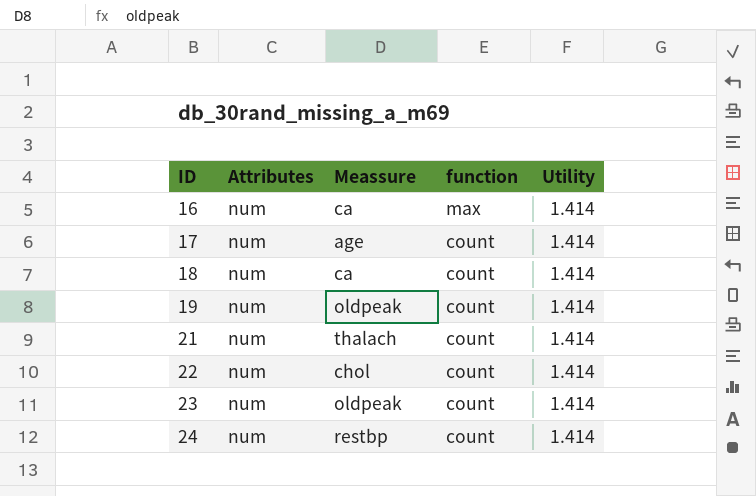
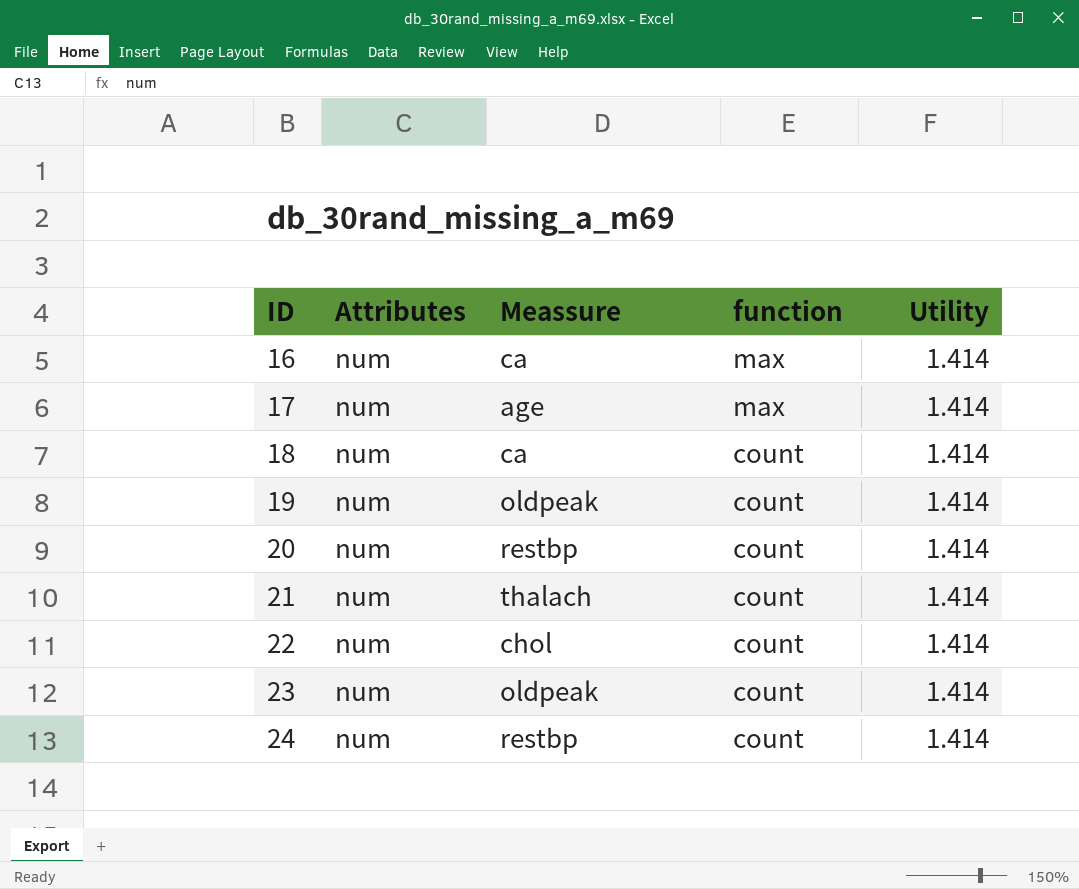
17 | function: count -> max
row 20: none -> num | restbp | count | 1.414

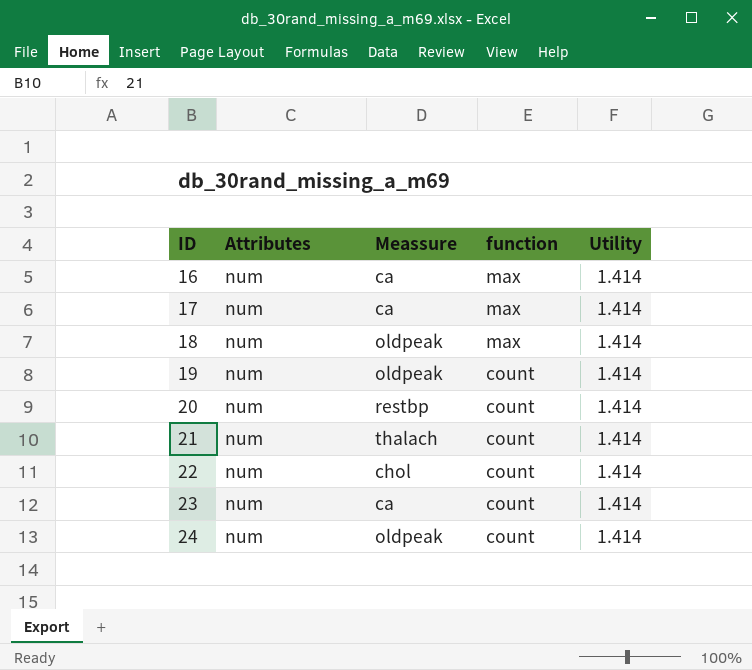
17 | Meassure: age -> ca
18 | Meassure: ca -> oldpeak
18 | function: count -> max
23 | Meassure: oldpeak -> ca
24 | Meassure: restbp -> oldpeak

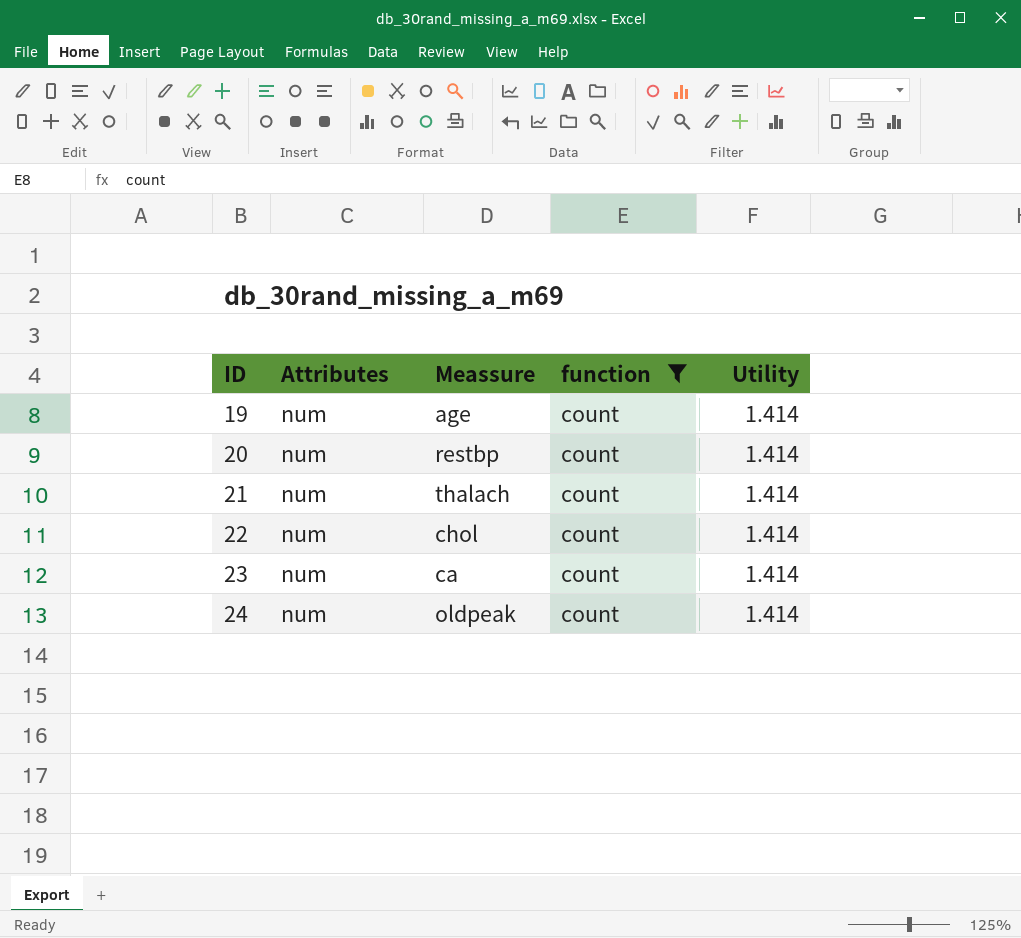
filter: none -> function = count
19 | Meassure: oldpeak -> age

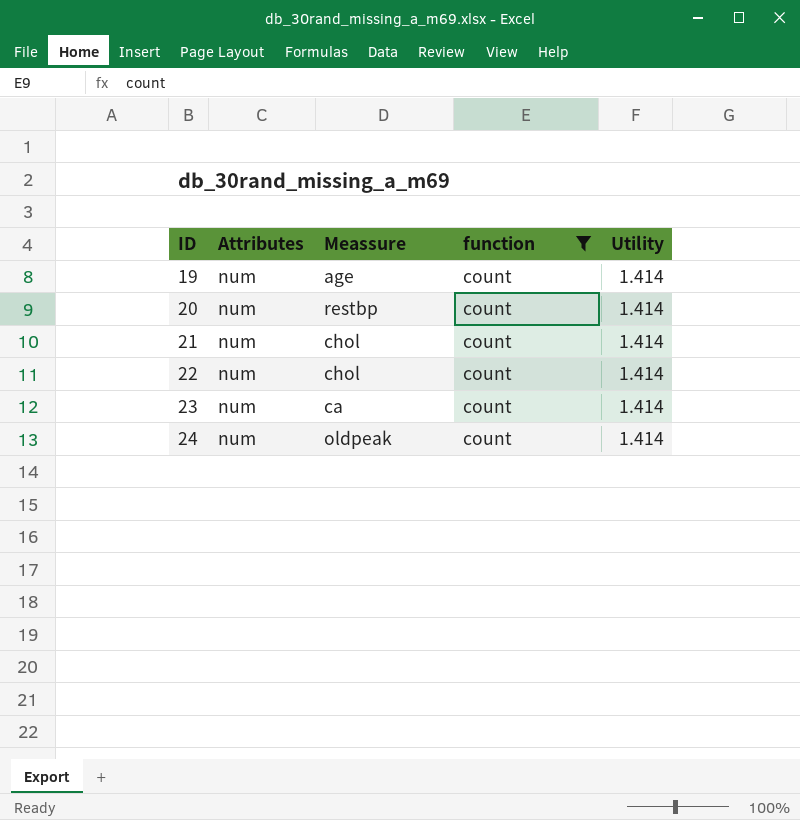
21 | Meassure: thalach -> chol

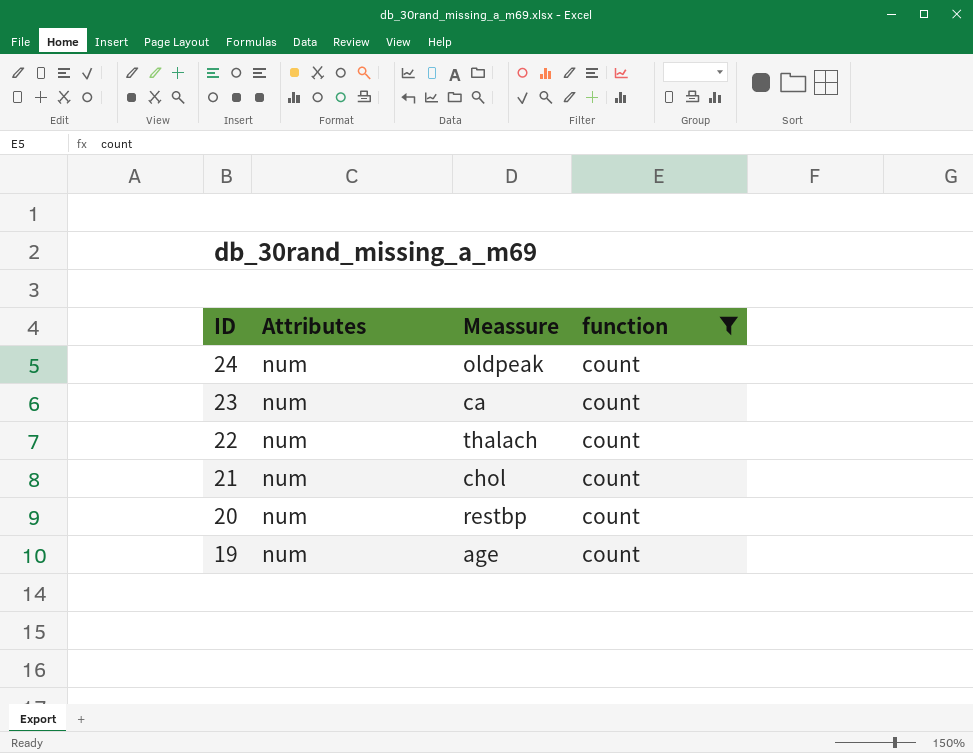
row order: ID ascending -> ID descending
column Utility | position: 5 -> none
22 | Meassure: chol -> thalach

